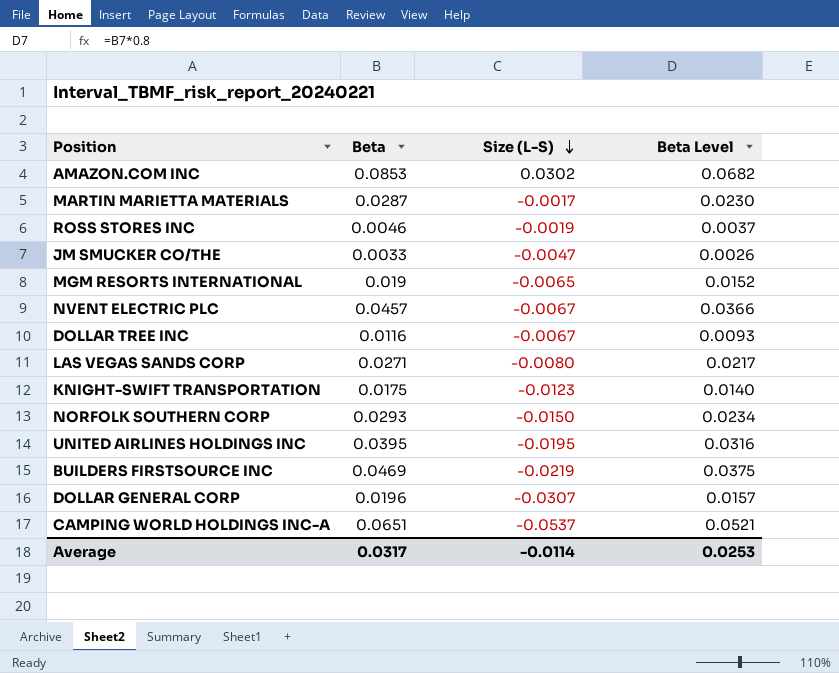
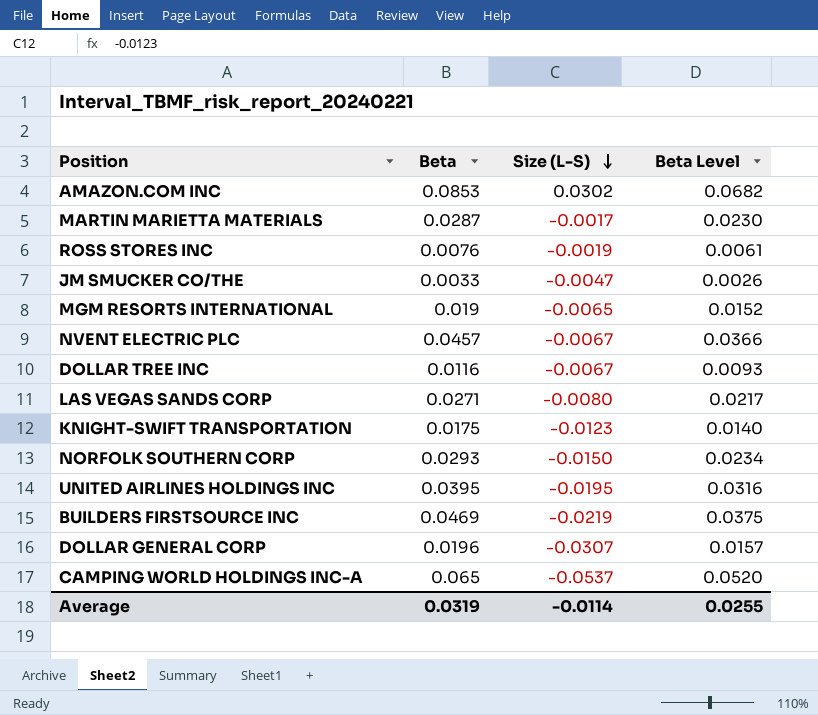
ROSS STORES INC | Beta: 0.0046 -> 0.0076
ROSS STORES INC | Beta Level: 0.0037 -> 0.0061
CAMPING WORLD HOLDINGS INC-A | Beta: 0.0651 -> 0.065
CAMPING WORLD HOLDINGS INC-A | Beta Level: 0.0521 -> 0.0520
Average | Beta: 0.0317 -> 0.0319
Average | Beta Level: 0.0253 -> 0.0255

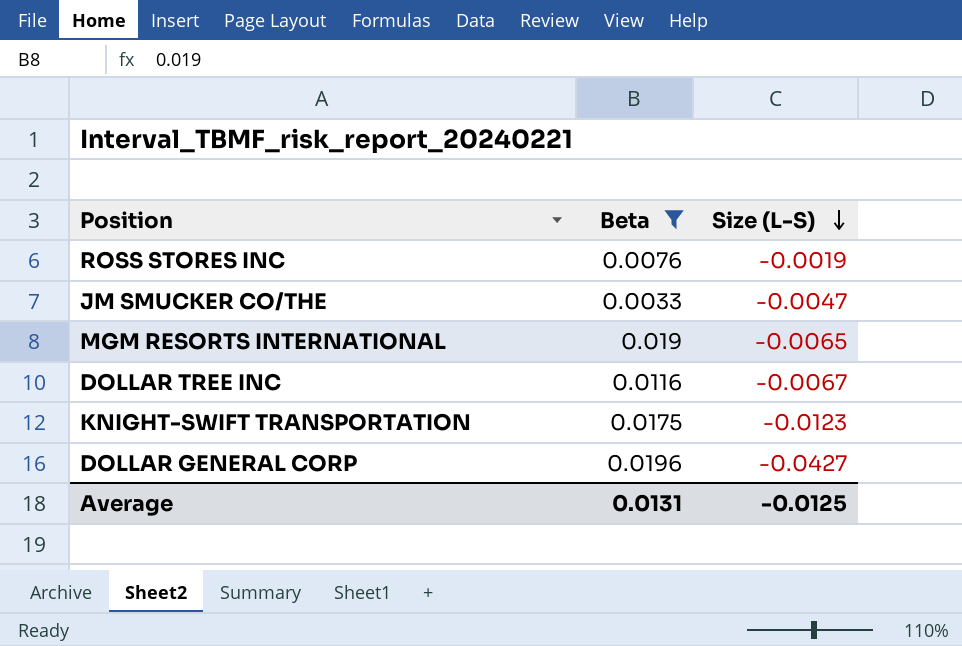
filter: none -> Beta <= 0.0196
column Beta Level | formula: [Beta] * 0.8 -> none
DOLLAR GENERAL CORP | Size (L-S): -0.0307 -> -0.0427
Average | Beta: 0.0319 -> 0.0131
Average | Size (L-S): -0.0114 -> -0.0125

